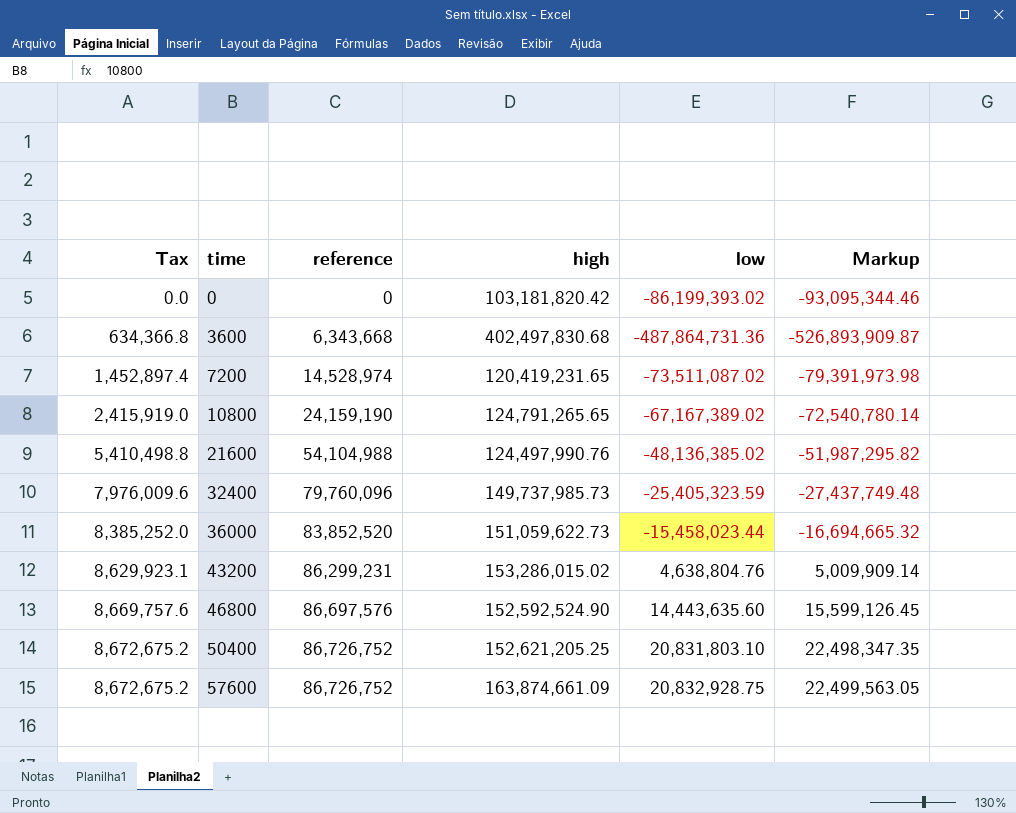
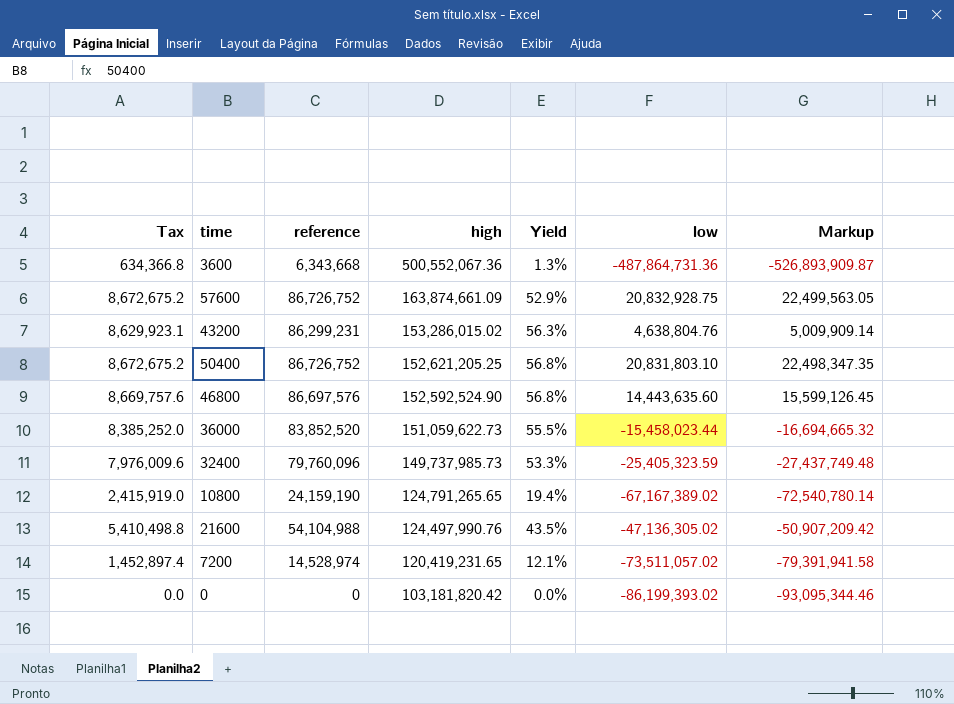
row order: Tax ascending -> high descending
column Yield | formula: none -> [reference] / [high]
3600 | high: 402,497,830.68 -> 500,552,067.36
21600 | low: -48,136,385.02 -> -47,136,305.02
21600 | Markup: -51,987,295.82 -> -50,907,209.42
7200 | low: -73,511,087.02 -> -73,511,057.02
7200 | Markup: -79,391,973.98 -> -79,391,941.58

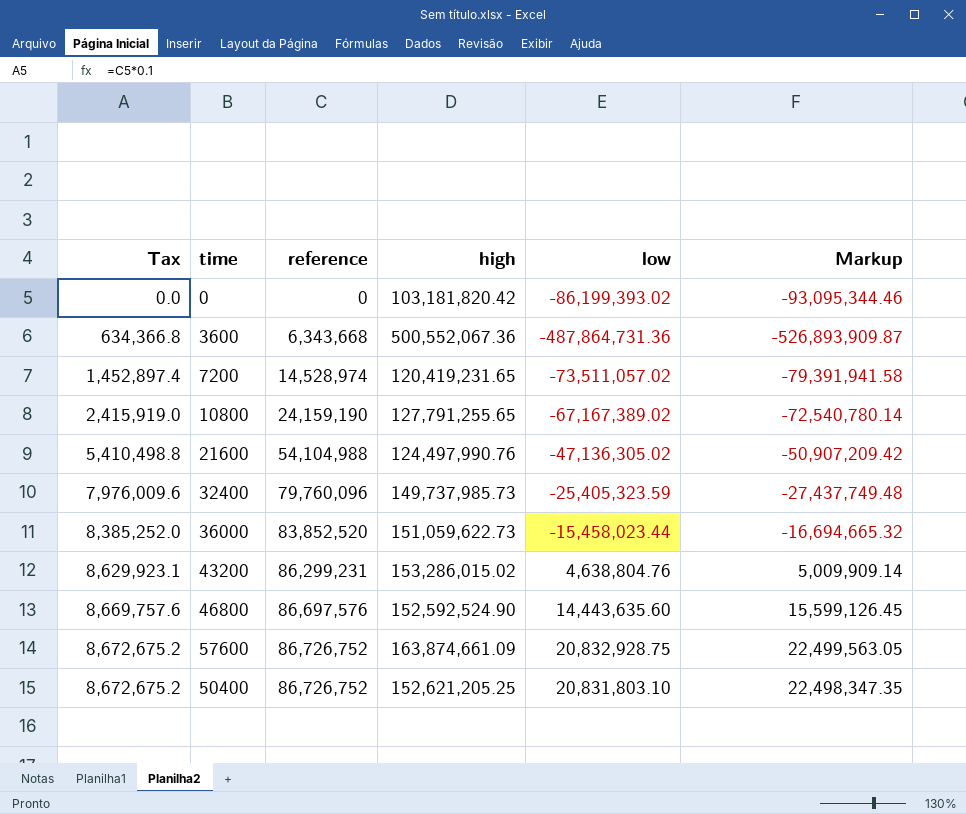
row order: high descending -> Tax ascending
column Yield | formula: [reference] / [high] -> none
10800 | high: 124,791,265.65 -> 127,791,255.65

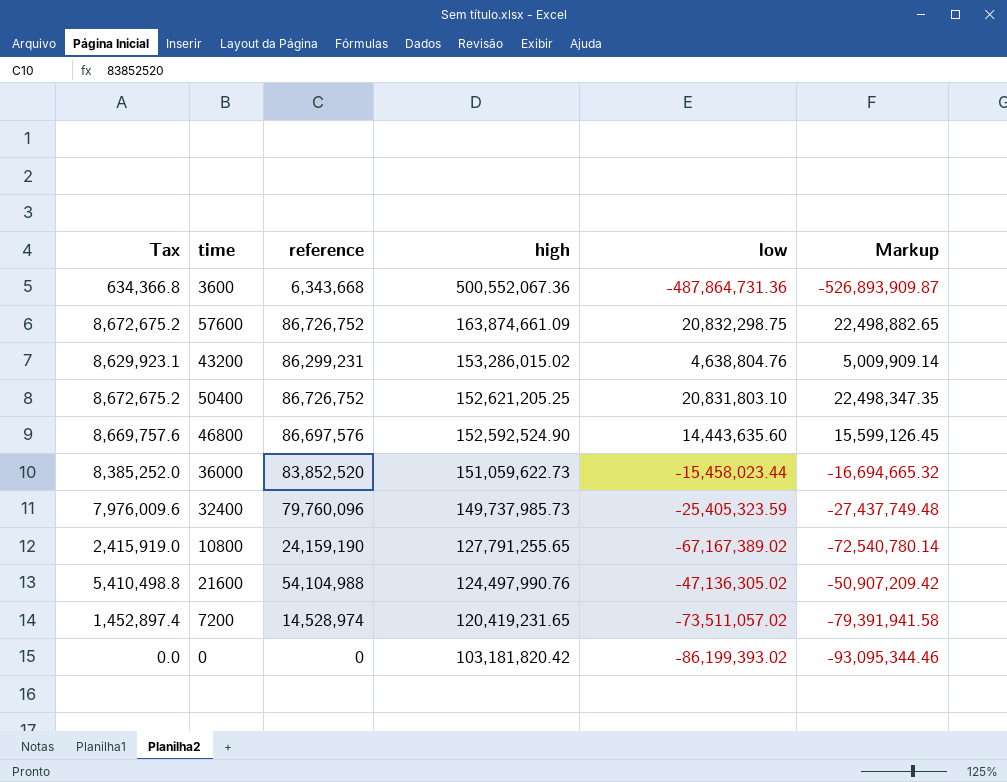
row order: Tax ascending -> high descending
57600 | low: 20,832,928.75 -> 20,832,298.75
57600 | Markup: 22,499,563.05 -> 22,498,882.65

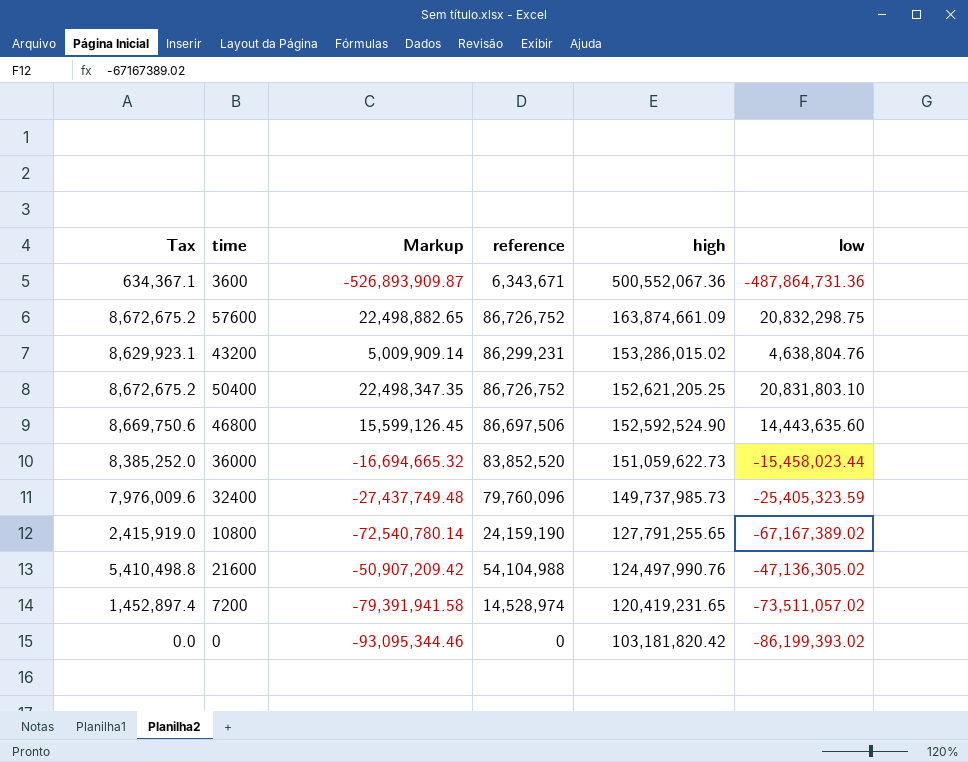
column Markup | position: 6 -> 3
3600 | Tax: 634,366.8 -> 634,367.1
3600 | reference: 6,343,668 -> 6,343,671
46800 | Tax: 8,669,757.6 -> 8,669,750.6
46800 | reference: 86,697,576 -> 86,697,506

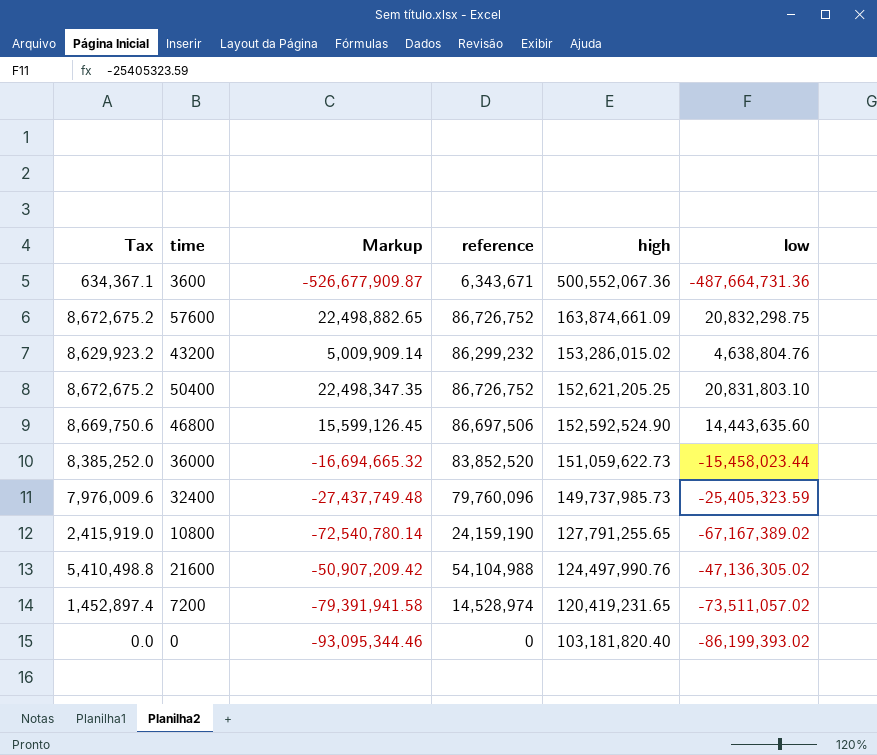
3600 | Markup: -526,893,909.87 -> -526,677,909.87
3600 | low: -487,864,731.36 -> -487,664,731.36
43200 | Tax: 8,629,923.1 -> 8,629,923.2
43200 | reference: 86,299,231 -> 86,299,232
0 | high: 103,181,820.42 -> 103,181,820.40

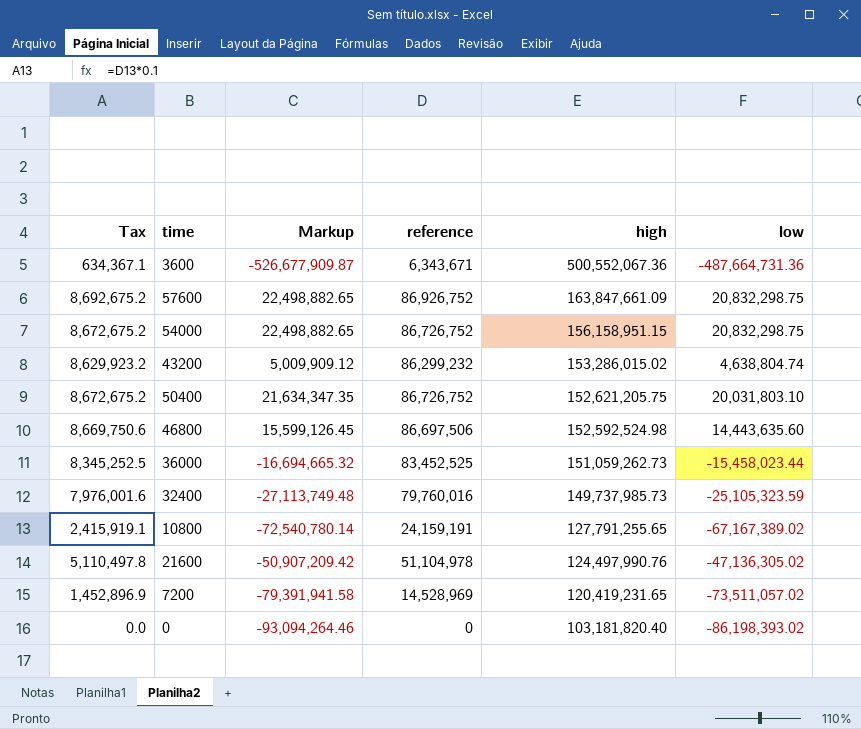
57600 | Tax: 8,672,675.2 -> 8,692,675.2
57600 | reference: 86,726,752 -> 86,926,752
57600 | high: 163,874,661.09 -> 163,847,661.09
row 54000: none -> 8,672,675.2 | 22,498,882.65 | 86,726,752 | 156,158,951.15 | 20,832,298.75
43200 | Markup: 5,009,909.14 -> 5,009,909.12
43200 | low: 4,638,804.76 -> 4,638,804.74
50400 | Markup: 22,498,347.35 -> 21,634,347.35
50400 | high: 152,621,205.25 -> 152,621,205.75
50400 | low: 20,831,803.10 -> 20,031,803.10
46800 | high: 152,592,524.90 -> 152,592,524.98
36000 | Tax: 8,385,252.0 -> 8,345,252.5
36000 | reference: 83,852,520 -> 83,452,525
36000 | high: 151,059,622.73 -> 151,059,262.73
32400 | Tax: 7,976,009.6 -> 7,976,001.6
32400 | Markup: -27,437,749.48 -> -27,113,749.48
32400 | reference: 79,760,096 -> 79,760,016
32400 | low: -25,405,323.59 -> -25,105,323.59
10800 | Tax: 2,415,919.0 -> 2,415,919.1
10800 | reference: 24,159,190 -> 24,159,191
21600 | Tax: 5,410,498.8 -> 5,110,497.8
21600 | reference: 54,104,988 -> 51,104,978
7200 | Tax: 1,452,897.4 -> 1,452,896.9
7200 | reference: 14,528,974 -> 14,528,969
0 | Markup: -93,095,344.46 -> -93,094,264.46
0 | low: -86,199,393.02 -> -86,198,393.02

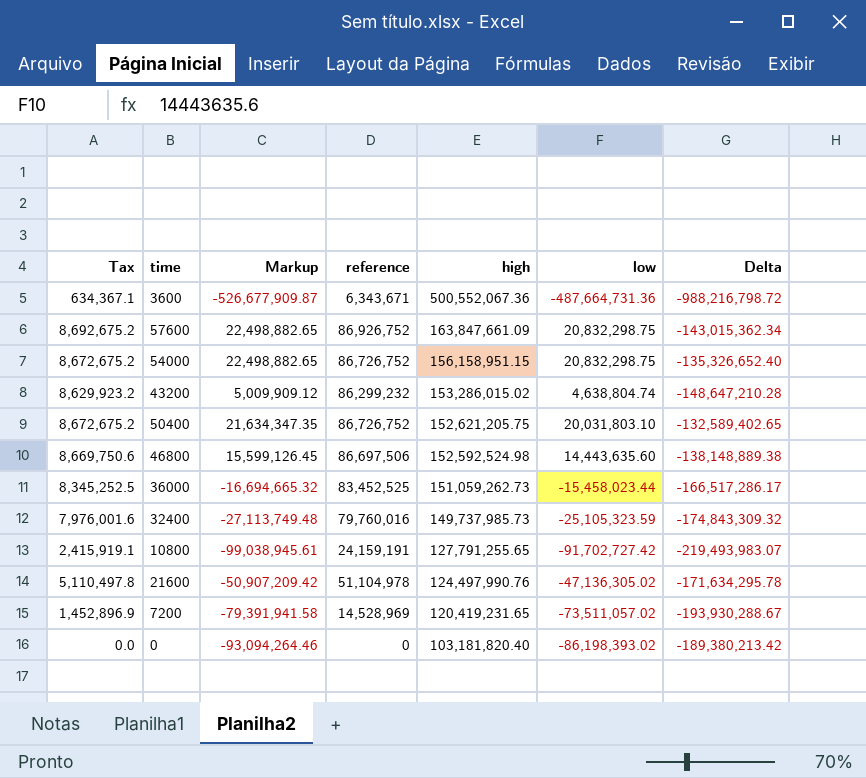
column Delta | formula: none -> [low] - [high]
10800 | Markup: -72,540,780.14 -> -99,038,945.61
10800 | low: -67,167,389.02 -> -91,702,727.42

